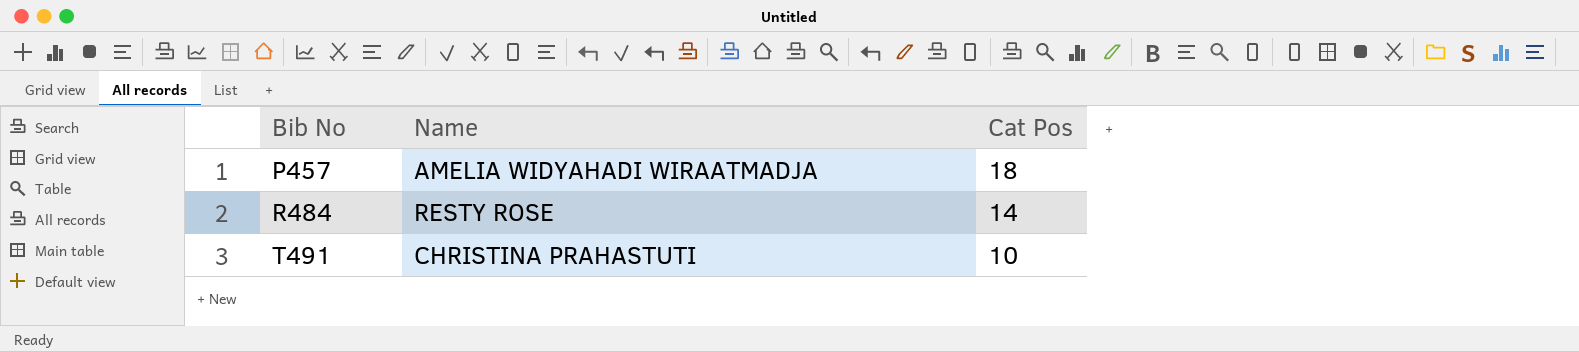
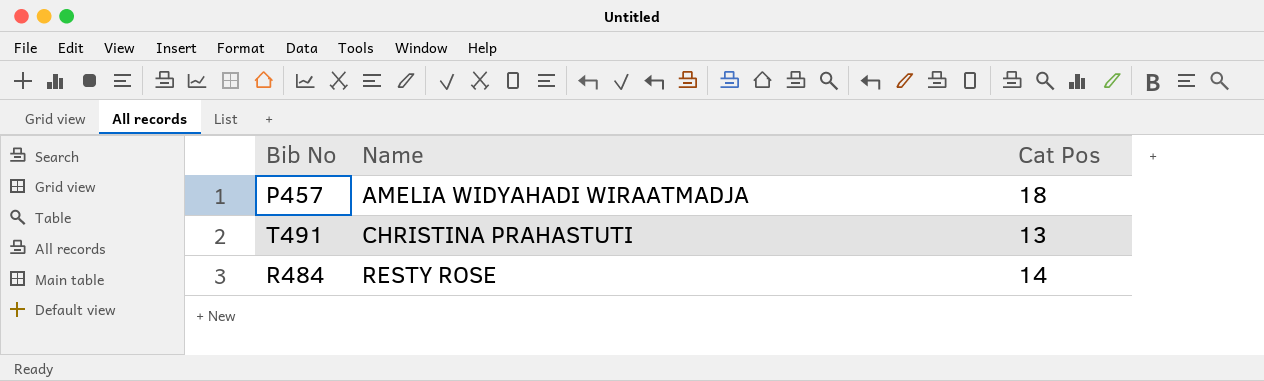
row order: Bib No ascending -> Name ascending
T491 | Cat Pos: 10 -> 13

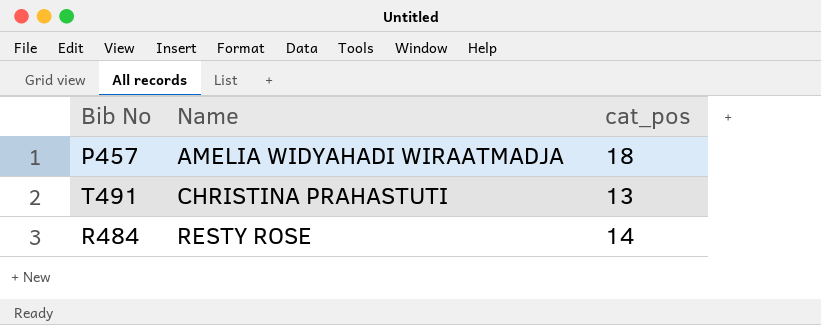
column name: Cat Pos -> cat_pos

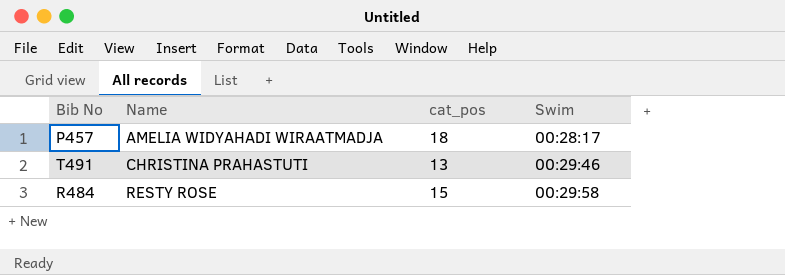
column Swim | position: none -> 4
R484 | cat_pos: 14 -> 15

